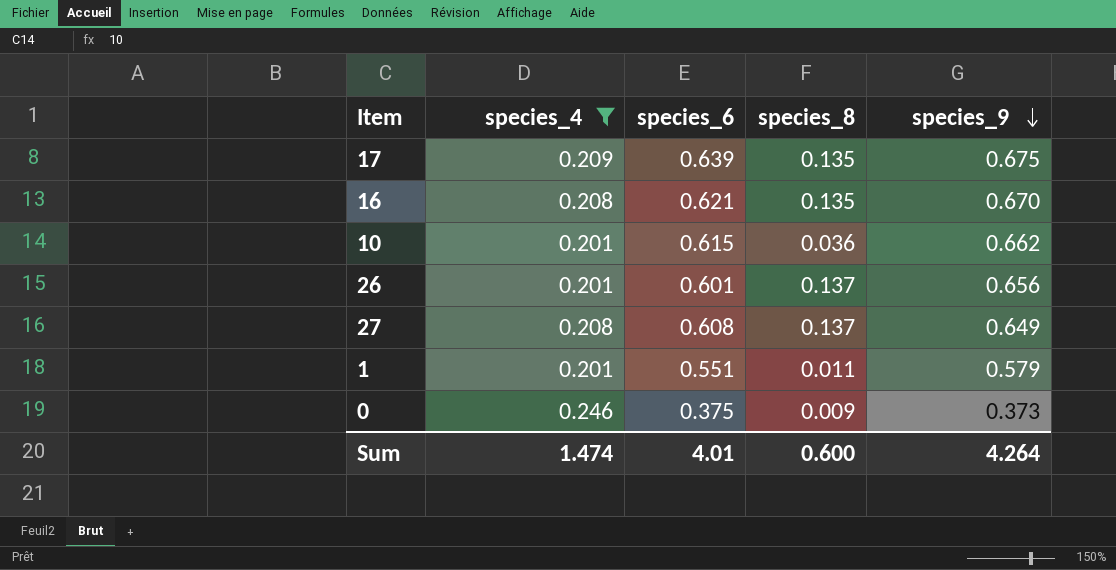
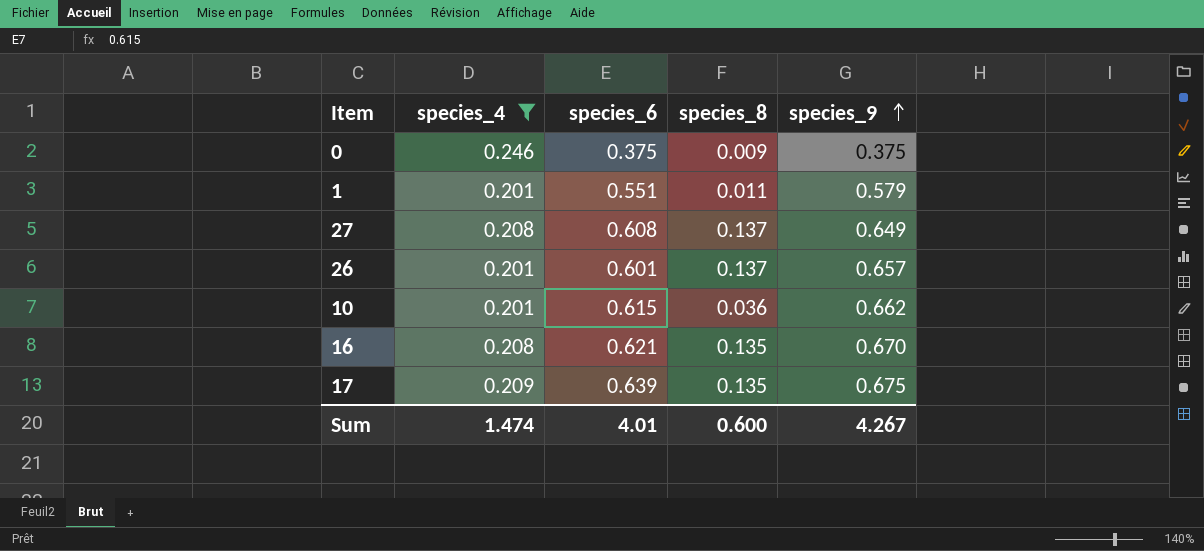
row order: species_9 descending -> species_9 ascending
0 | species_9: 0.373 -> 0.375
26 | species_9: 0.656 -> 0.657
Sum | species_9: 4.264 -> 4.267

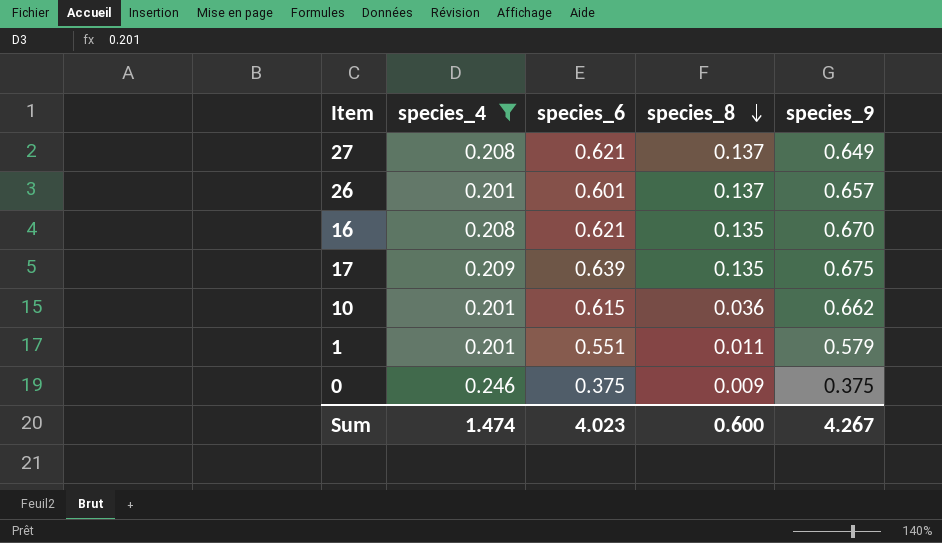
row order: species_9 ascending -> species_8 descending
27 | species_6: 0.608 -> 0.621
Sum | species_6: 4.01 -> 4.023

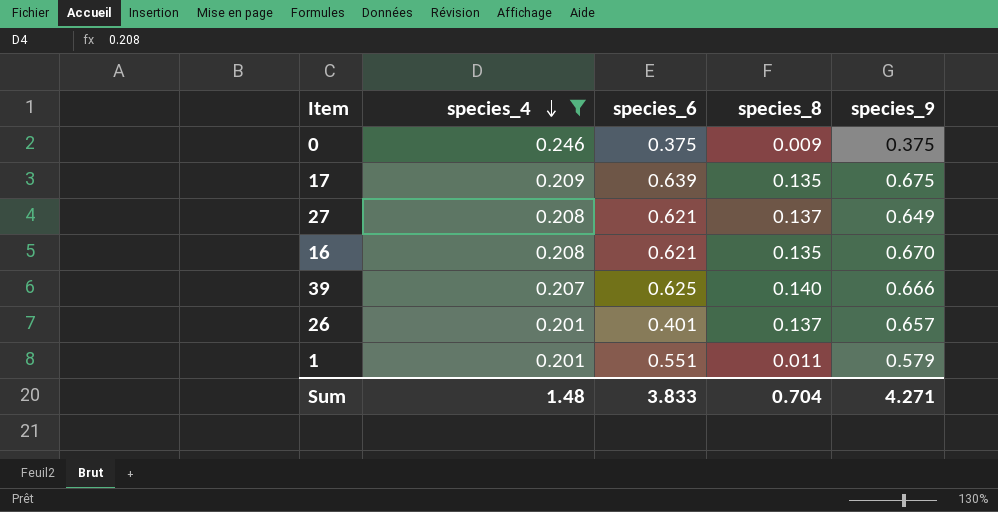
row order: species_8 descending -> species_4 descending
row 10: 0.201 | 0.615 | 0.036 | 0.662 -> none
row 39: none -> 0.207 | 0.625 | 0.140 | 0.666
26 | species_6: 0.601 -> 0.401
Sum | species_4: 1.474 -> 1.48
Sum | species_6: 4.023 -> 3.833
Sum | species_8: 0.600 -> 0.704
Sum | species_9: 4.267 -> 4.271

